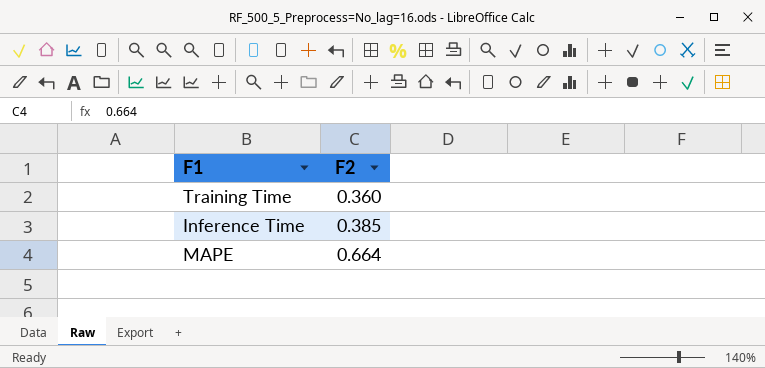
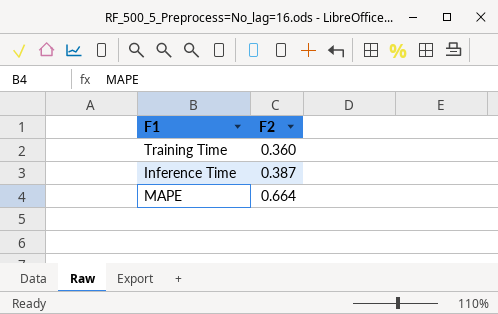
Inference Time | F2: 0.385 -> 0.387

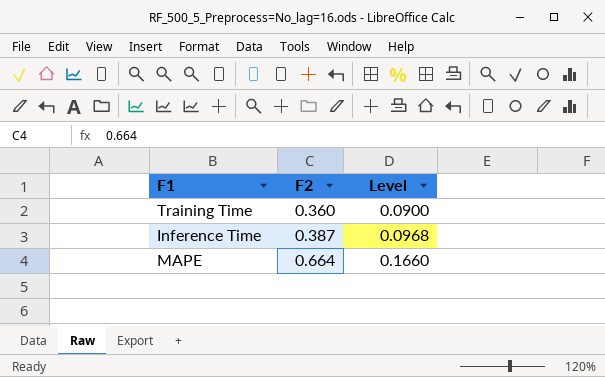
column Level | formula: none -> [F2] * 0.25

